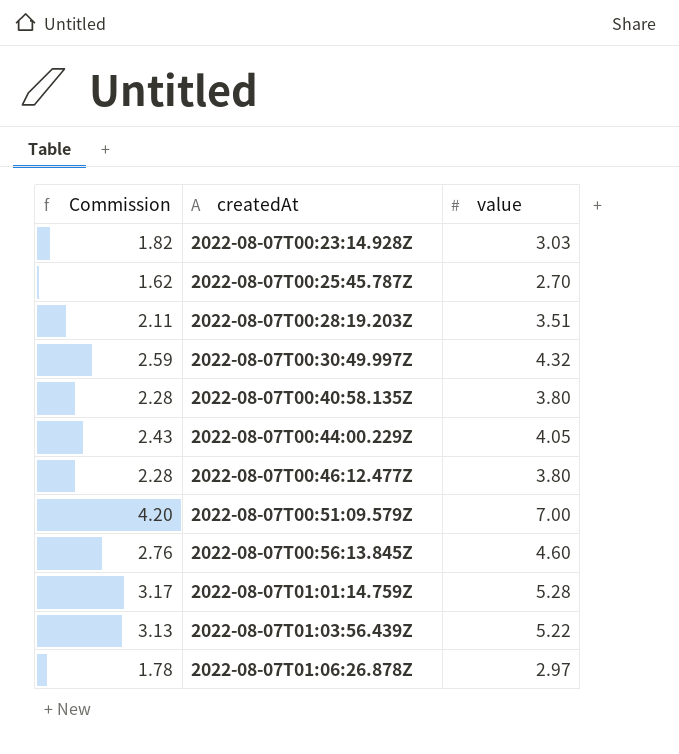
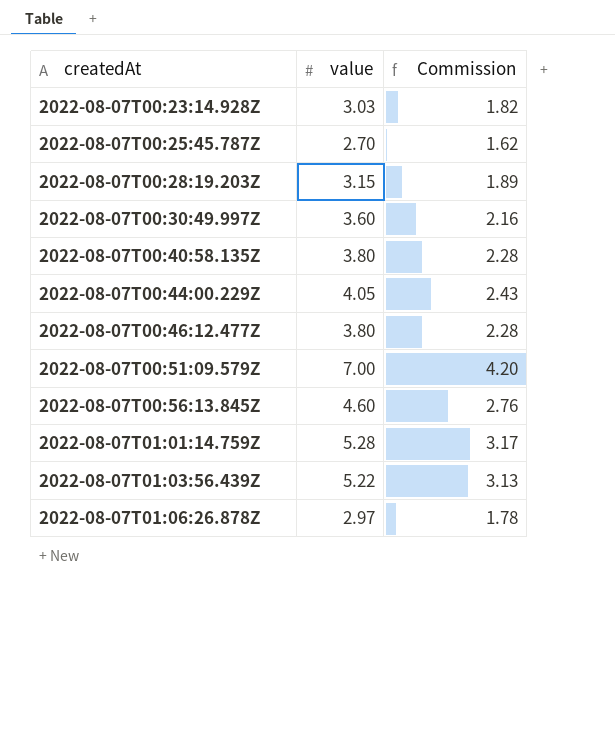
column Commission | position: 1 -> 3
2022-08-07T00:28:19.203Z | value: 3.51 -> 3.15
2022-08-07T00:28:19.203Z | Commission: 2.11 -> 1.89
2022-08-07T00:30:49.997Z | value: 4.32 -> 3.60
2022-08-07T00:30:49.997Z | Commission: 2.59 -> 2.16

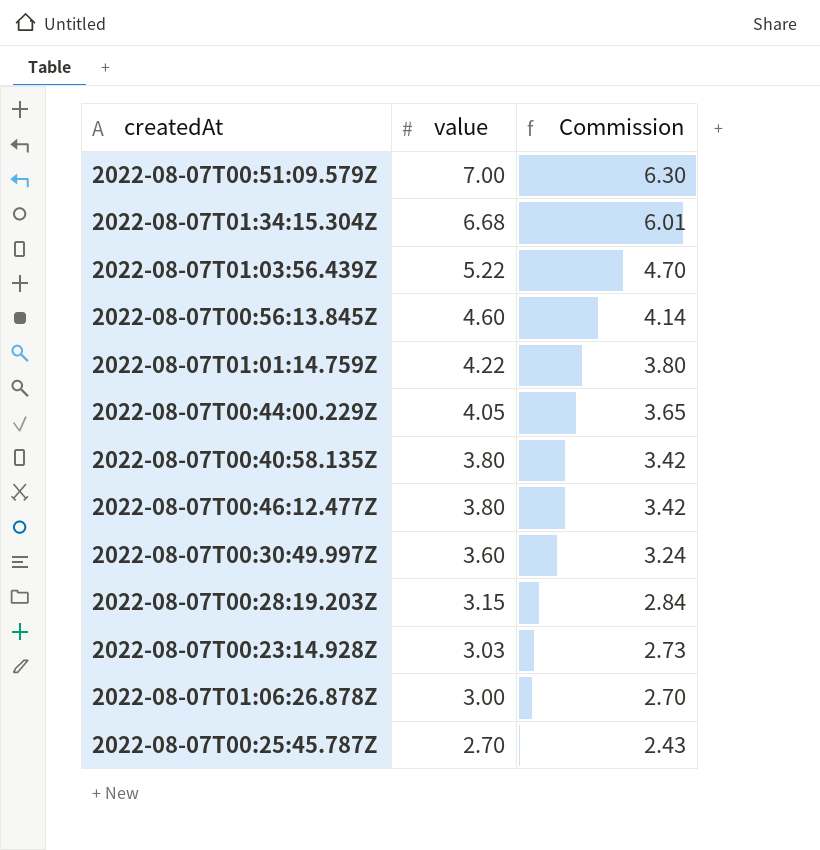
row order: createdAt ascending -> value descending
column Commission | formula: [value] * 0.6 -> [value] * 0.9
row 2022-08-07T01:34:15.304Z: none -> 6.68 | 6.01
2022-08-07T01:01:14.759Z | value: 5.28 -> 4.22
2022-08-07T01:06:26.878Z | value: 2.97 -> 3.00

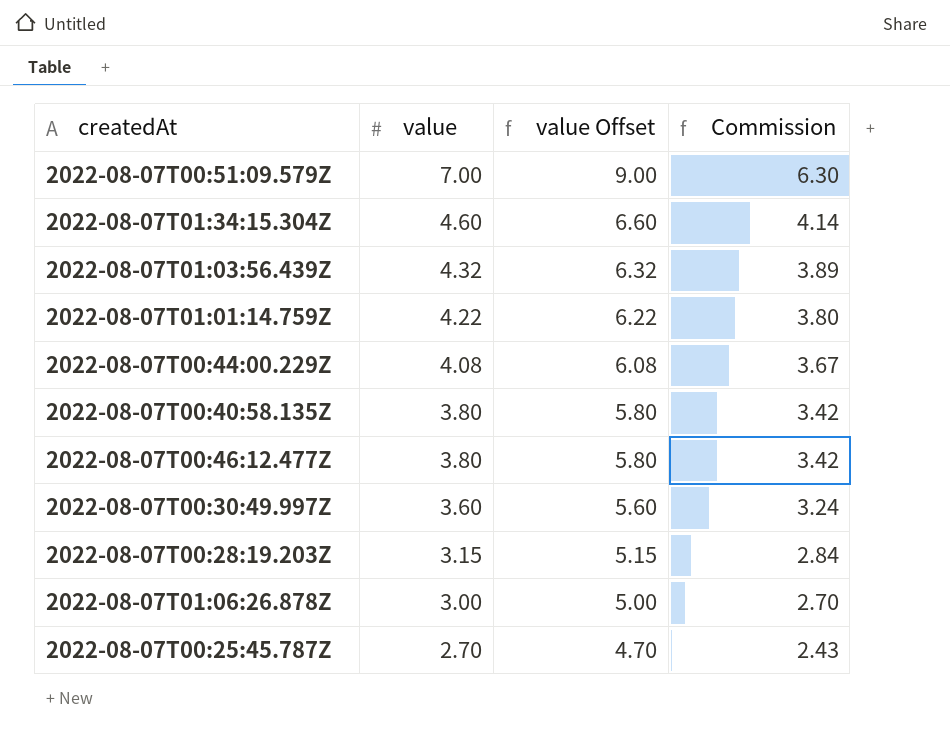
column value Offset | formula: none -> [value] + 2
row 2022-08-07T00:56:13.845Z: 4.60 | 4.14 -> none
row 2022-08-07T00:23:14.928Z: 3.03 | 2.73 -> none
2022-08-07T01:34:15.304Z | value: 6.68 -> 4.60
2022-08-07T01:34:15.304Z | Commission: 6.01 -> 4.14
2022-08-07T01:03:56.439Z | value: 5.22 -> 4.32
2022-08-07T01:03:56.439Z | Commission: 4.70 -> 3.89
2022-08-07T00:44:00.229Z | value: 4.05 -> 4.08
2022-08-07T00:44:00.229Z | Commission: 3.65 -> 3.67

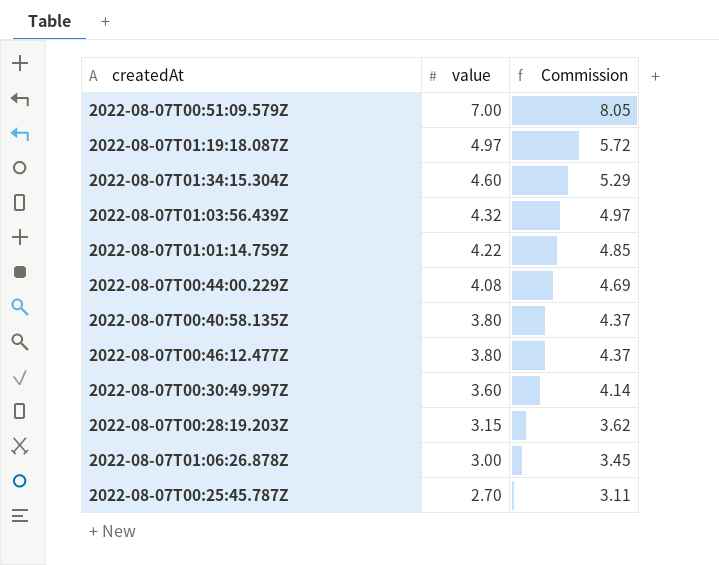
column value Offset | formula: [value] + 2 -> none
column Commission | formula: [value] * 0.9 -> [value] * 1.15
row 2022-08-07T01:19:18.087Z: none -> 4.97 | 5.72

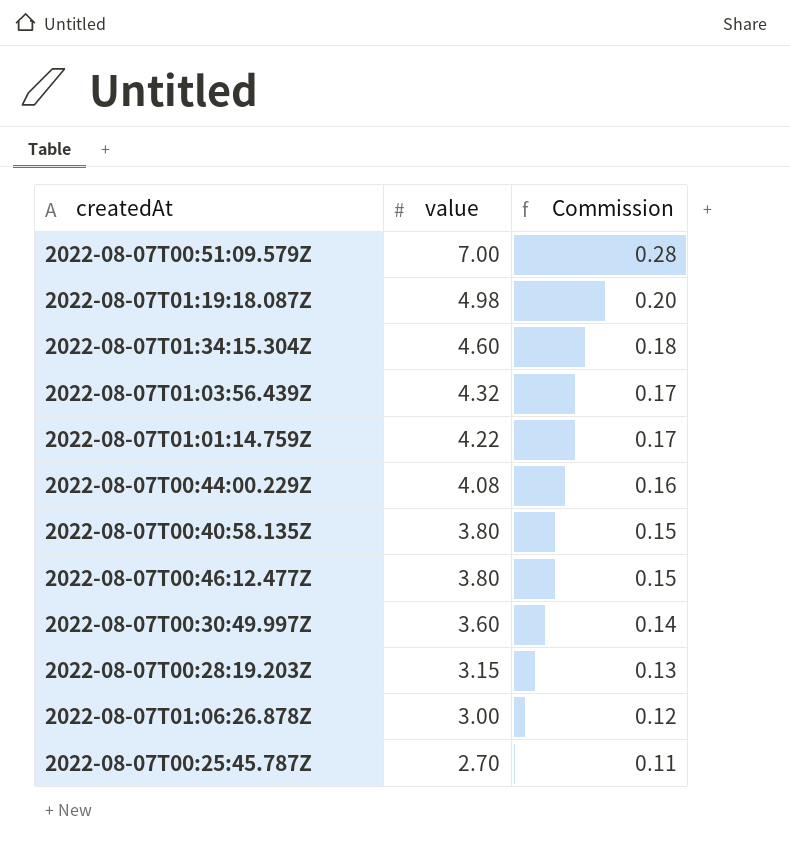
column Commission | formula: [value] * 1.15 -> [value] * 0.04
2022-08-07T01:19:18.087Z | value: 4.97 -> 4.98

